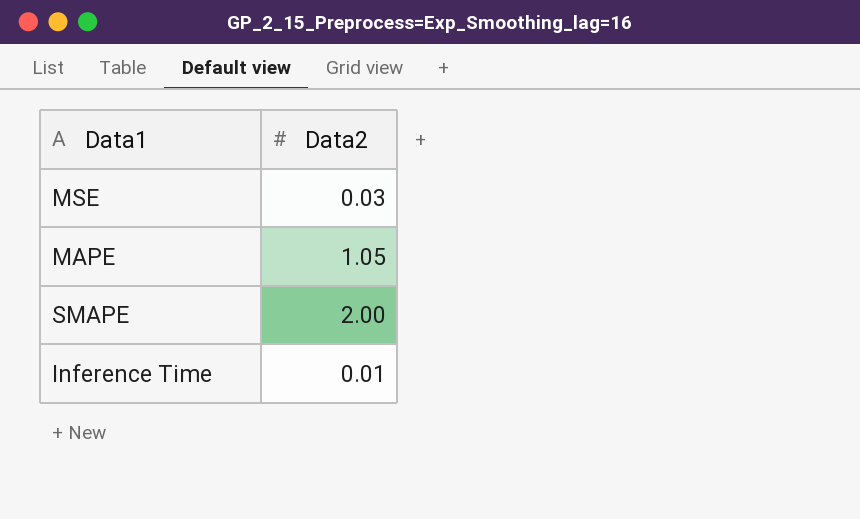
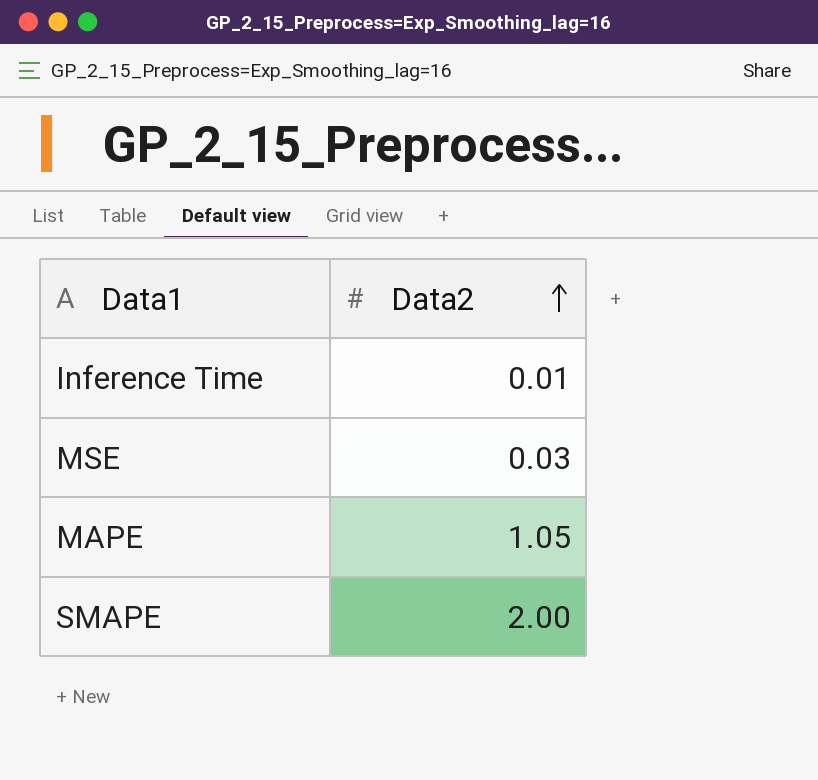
row order: none -> Data2 ascending

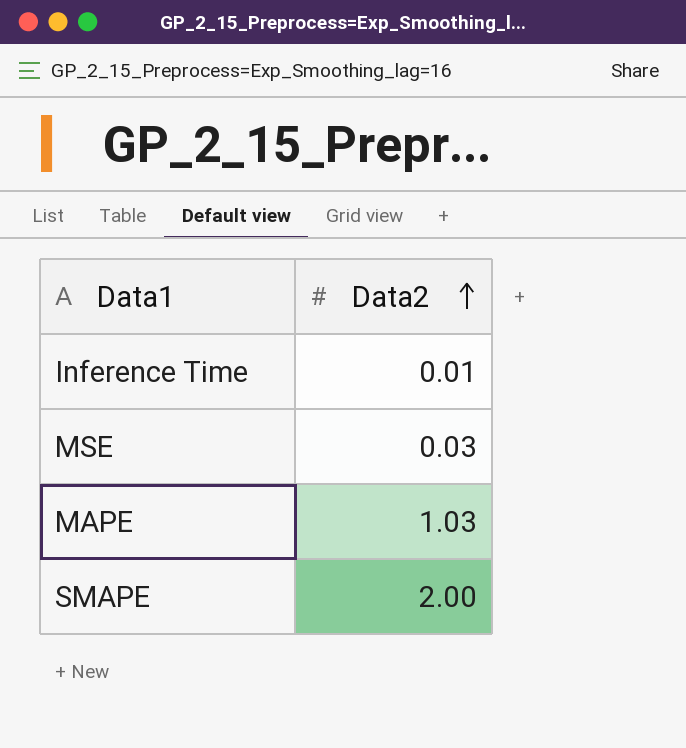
MAPE | Data2: 1.05 -> 1.03

